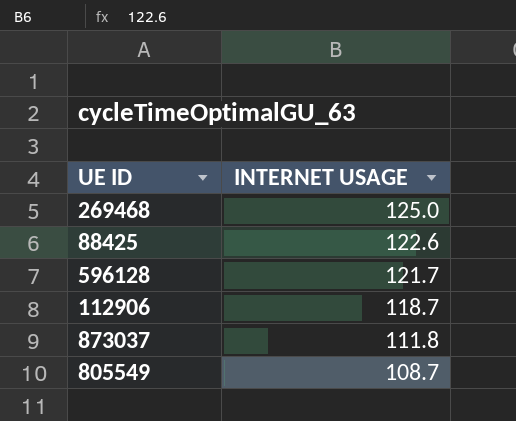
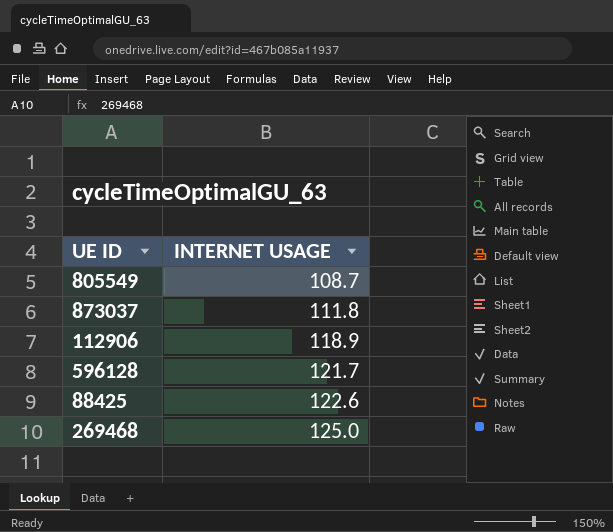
row order: INTERNET USAGE descending -> INTERNET USAGE ascending
112906 | INTERNET USAGE: 118.7 -> 118.9

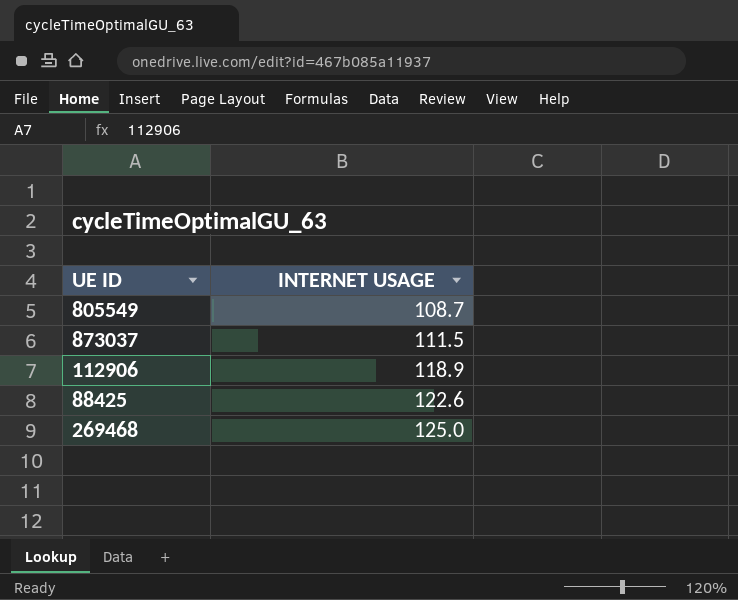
row 596128: 121.7 -> none
873037 | INTERNET USAGE: 111.8 -> 111.5

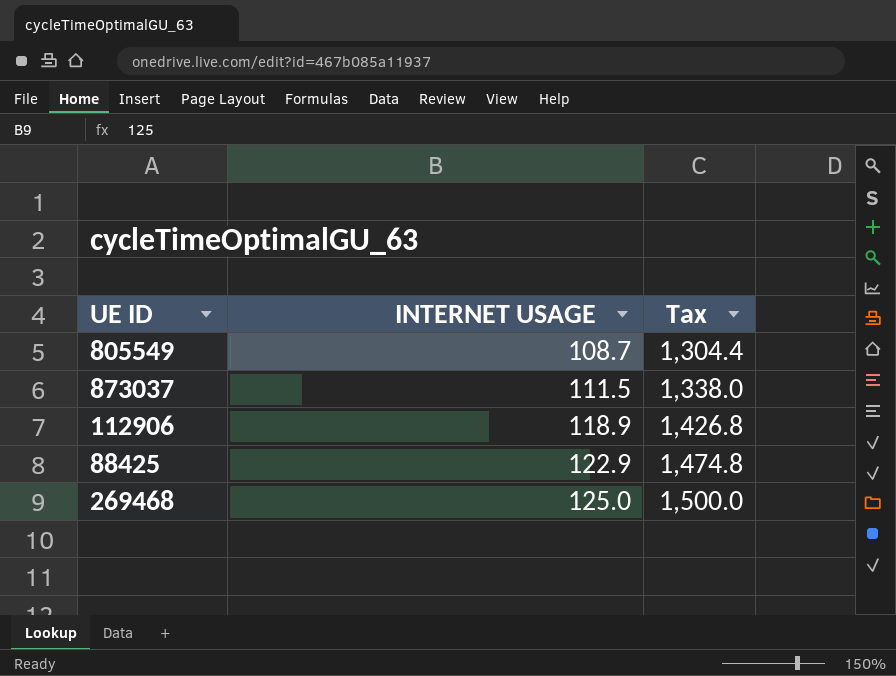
column Tax | formula: none -> [INTERNET USAGE] * 12
88425 | INTERNET USAGE: 122.6 -> 122.9

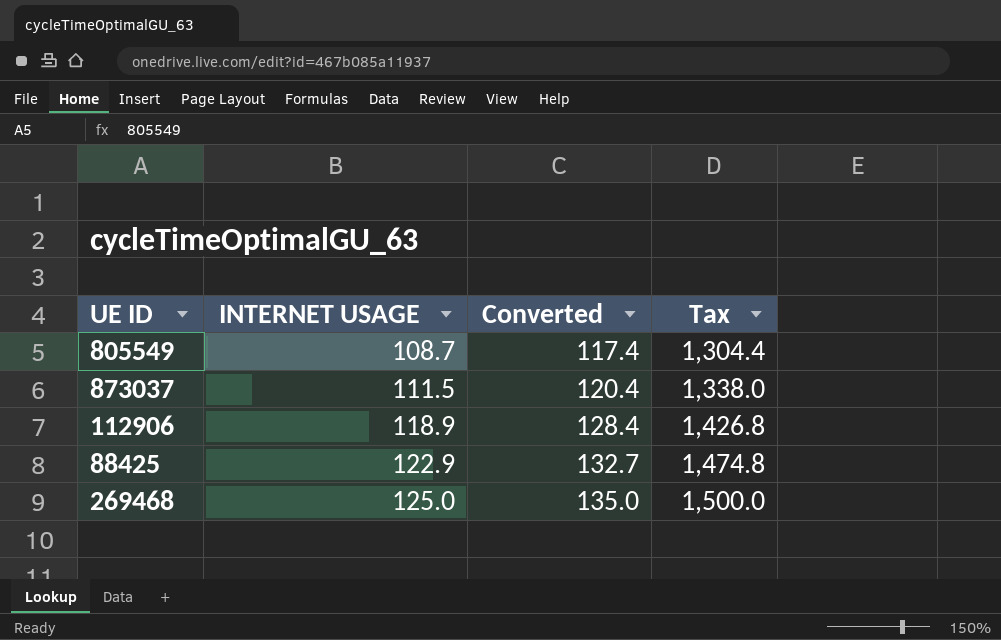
column Converted | formula: none -> [INTERNET USAGE] * 1.08

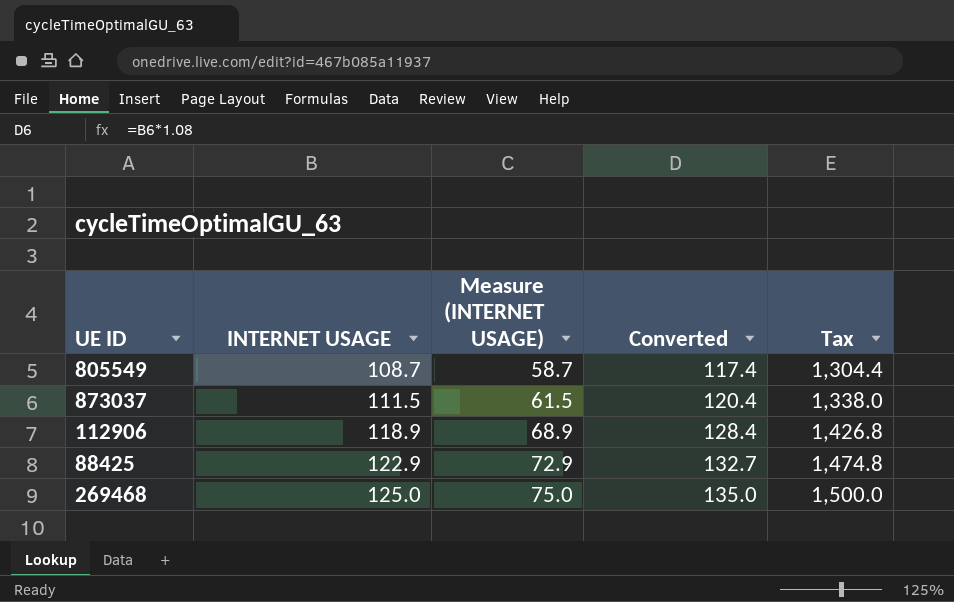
column Measure (INTERNET USAGE) | formula: none -> [INTERNET USAGE] - 50

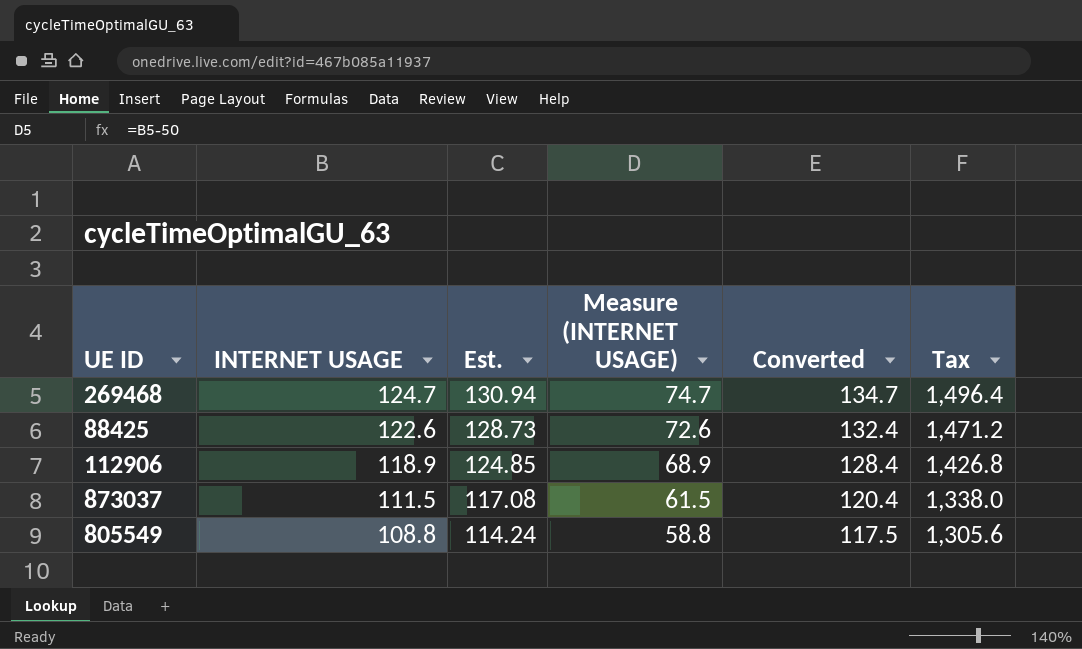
row order: INTERNET USAGE ascending -> INTERNET USAGE descending
column Est. | formula: none -> [INTERNET USAGE] * 1.05
269468 | INTERNET USAGE: 125.0 -> 124.7
269468 | Measure (INTERNET USAGE): 75.0 -> 74.7
269468 | Converted: 135.0 -> 134.7
269468 | Tax: 1,500.0 -> 1,496.4
88425 | INTERNET USAGE: 122.9 -> 122.6
88425 | Measure (INTERNET USAGE): 72.9 -> 72.6
88425 | Converted: 132.7 -> 132.4
88425 | Tax: 1,474.8 -> 1,471.2
805549 | INTERNET USAGE: 108.7 -> 108.8
805549 | Measure (INTERNET USAGE): 58.7 -> 58.8
805549 | Converted: 117.4 -> 117.5
805549 | Tax: 1,304.4 -> 1,305.6

